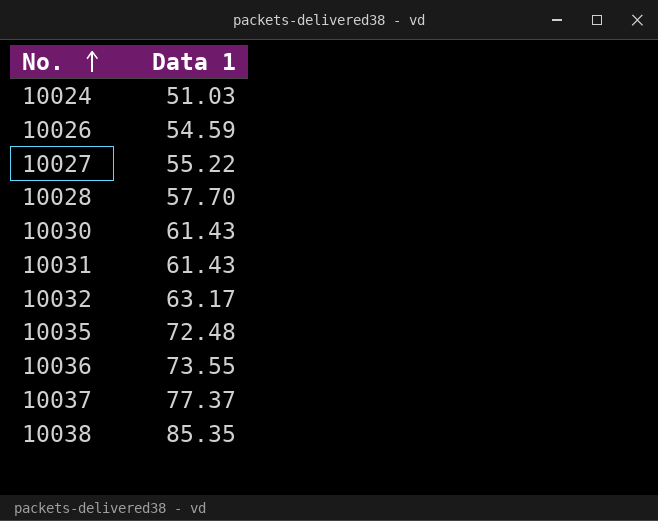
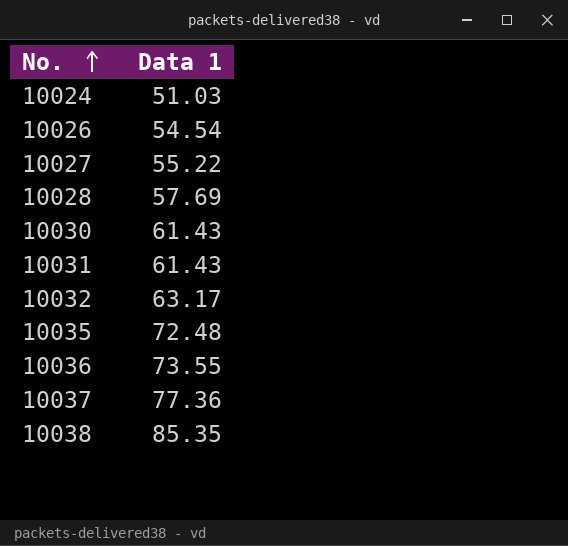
10026 | Data 1: 54.59 -> 54.54
10028 | Data 1: 57.70 -> 57.69
10037 | Data 1: 77.37 -> 77.36

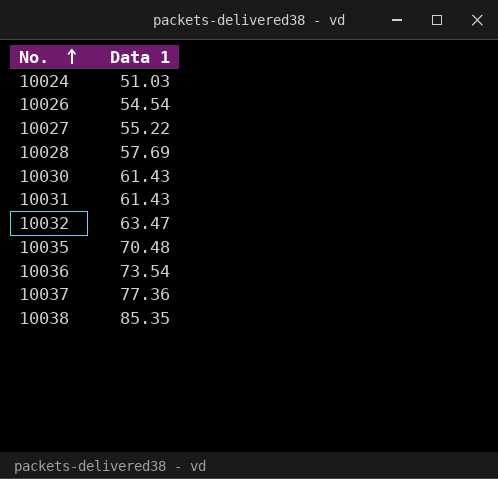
10032 | Data 1: 63.17 -> 63.47
10035 | Data 1: 72.48 -> 70.48
10036 | Data 1: 73.55 -> 73.54

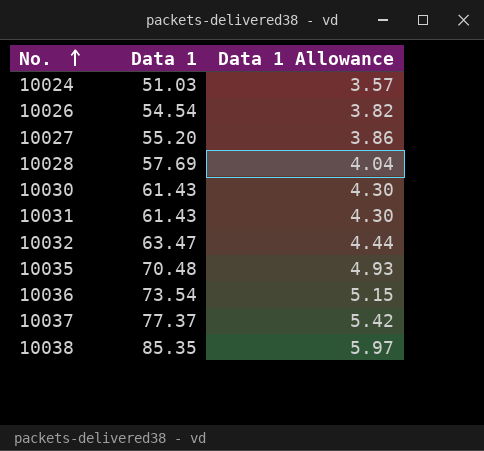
column Data 1 Allowance | formula: none -> [Data 1] * 0.07
10027 | Data 1: 55.22 -> 55.20
10037 | Data 1: 77.36 -> 77.37

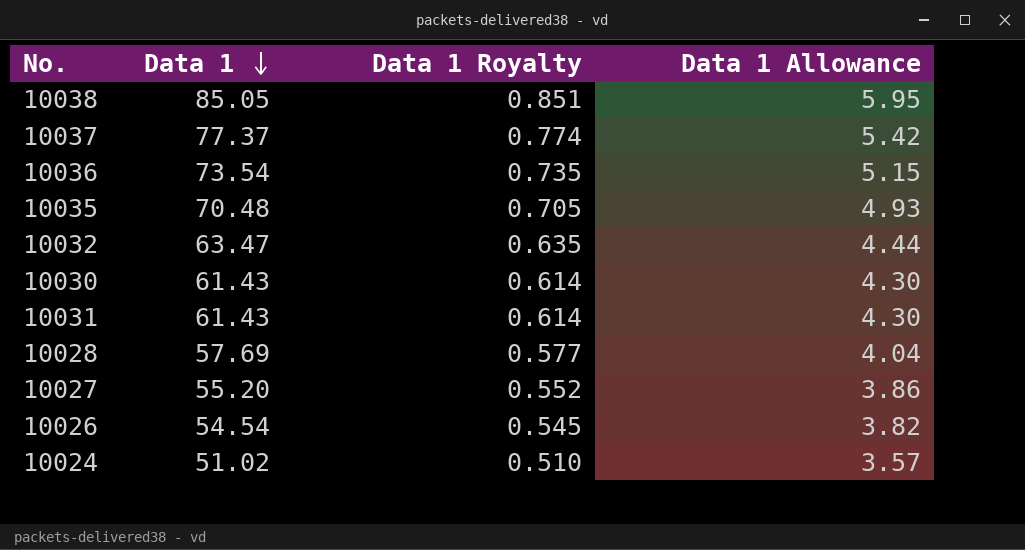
row order: No. ascending -> Data 1 descending
column Data 1 Royalty | formula: none -> [Data 1] * 0.01
10038 | Data 1: 85.35 -> 85.05
10038 | Data 1 Allowance: 5.97 -> 5.95
10024 | Data 1: 51.03 -> 51.02

